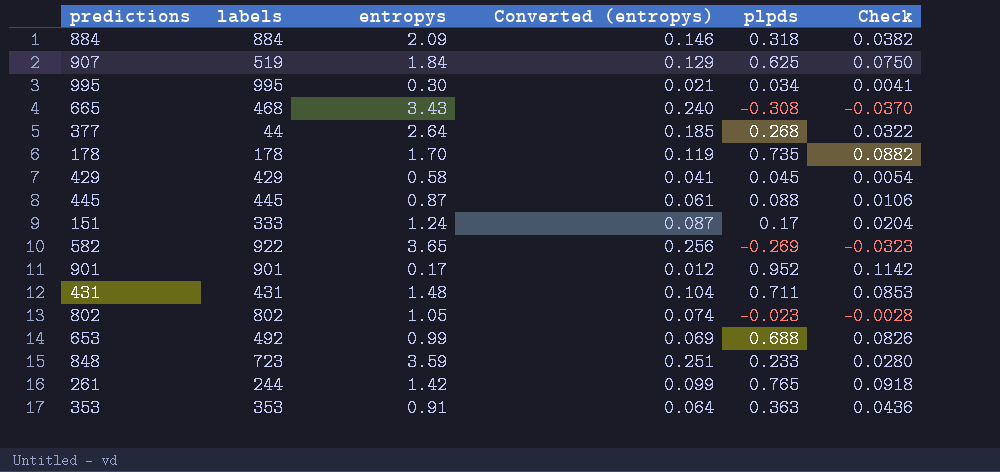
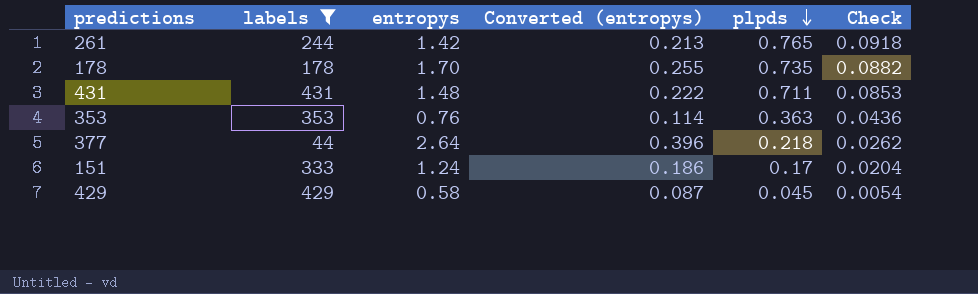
filter: none -> labels <= 431
row order: none -> plpds descending
column Converted (entropys) | formula: [entropys] * 0.07 -> [entropys] * 0.15
353 | entropys: 0.91 -> 0.76
377 | plpds: 0.268 -> 0.218
377 | Check: 0.0322 -> 0.0262

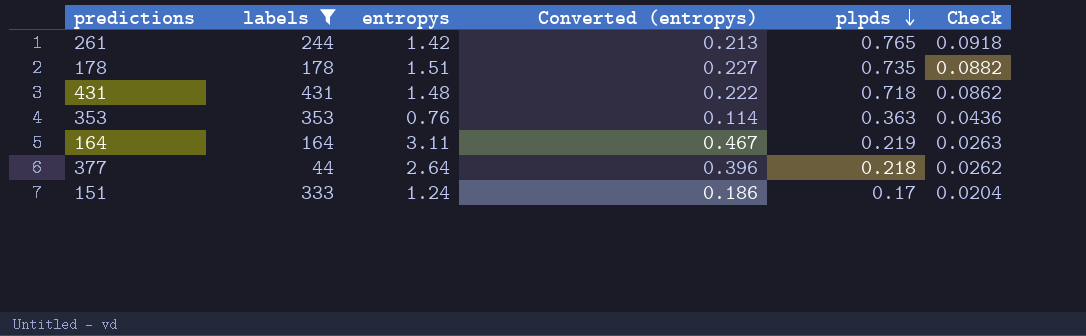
row 429: 429 | 0.58 | 0.087 | 0.045 | 0.0054 -> none
178 | entropys: 1.70 -> 1.51
178 | Converted (entropys): 0.255 -> 0.227
431 | plpds: 0.711 -> 0.718
431 | Check: 0.0853 -> 0.0862
row 164: none -> 164 | 3.11 | 0.467 | 0.219 | 0.0263

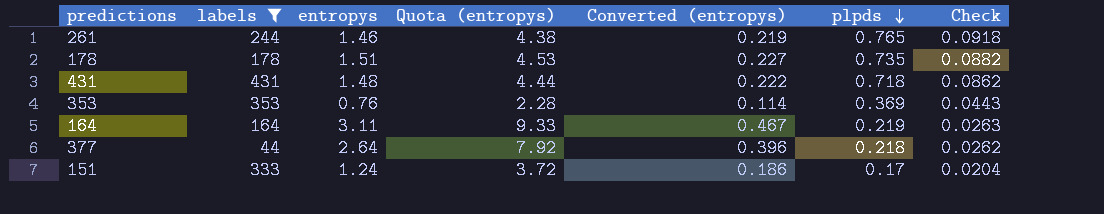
column Quota (entropys) | formula: none -> [entropys] * 3
261 | entropys: 1.42 -> 1.46
261 | Converted (entropys): 0.213 -> 0.219
353 | plpds: 0.363 -> 0.369
353 | Check: 0.0436 -> 0.0443

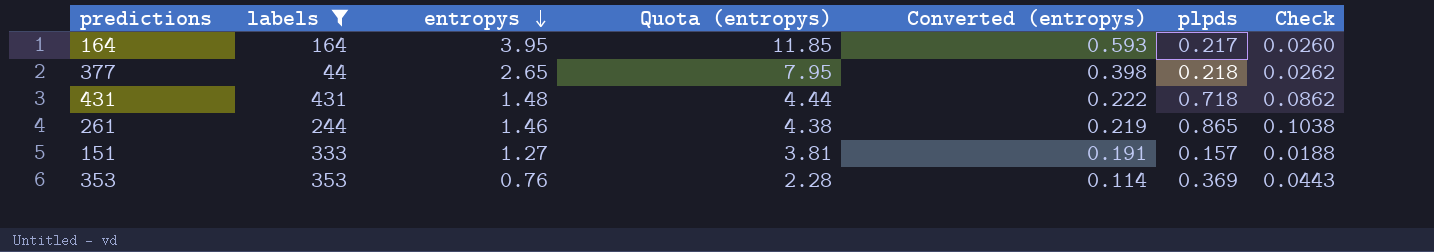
row order: plpds descending -> entropys descending
row 178: 178 | 1.51 | 4.53 | 0.227 | 0.735 | 0.0882 -> none
164 | entropys: 3.11 -> 3.95
164 | Quota (entropys): 9.33 -> 11.85
164 | Converted (entropys): 0.467 -> 0.593
164 | plpds: 0.219 -> 0.217
164 | Check: 0.0263 -> 0.0260
377 | entropys: 2.64 -> 2.65
377 | Quota (entropys): 7.92 -> 7.95
377 | Converted (entropys): 0.396 -> 0.398
261 | plpds: 0.765 -> 0.865
261 | Check: 0.0918 -> 0.1038
151 | entropys: 1.24 -> 1.27
151 | Quota (entropys): 3.72 -> 3.81
151 | Converted (entropys): 0.186 -> 0.191
151 | plpds: 0.17 -> 0.157
151 | Check: 0.0204 -> 0.0188

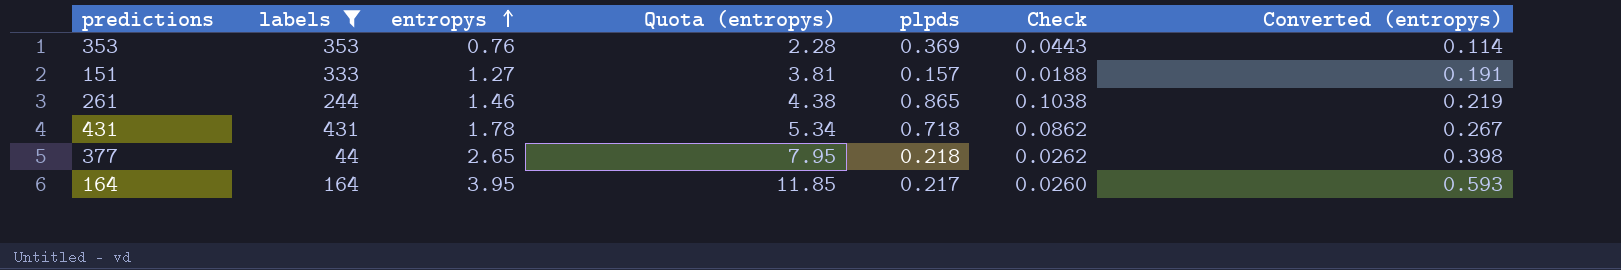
row order: entropys descending -> entropys ascending
column Converted (entropys) | position: 5 -> 7
431 | entropys: 1.48 -> 1.78
431 | Quota (entropys): 4.44 -> 5.34
431 | Converted (entropys): 0.222 -> 0.267

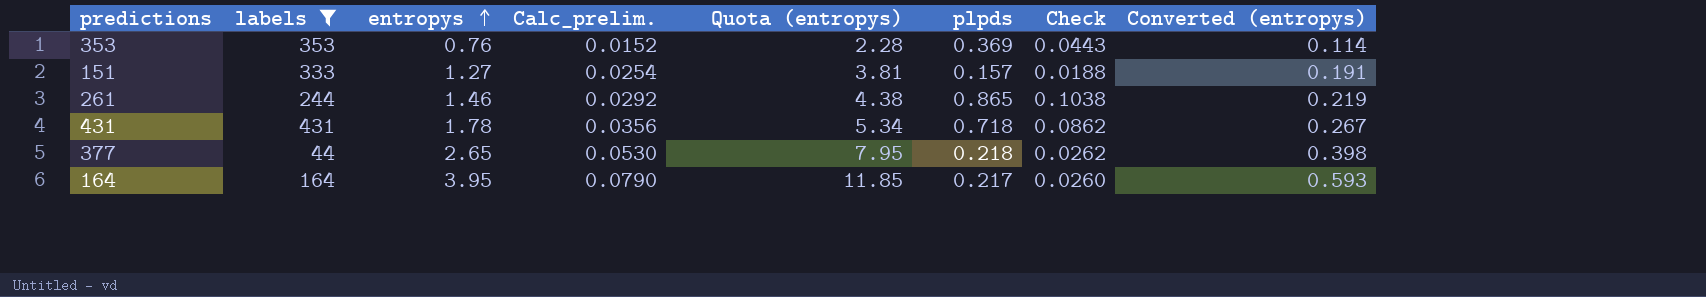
column Calc_prelim. | formula: none -> [entropys] * 0.02

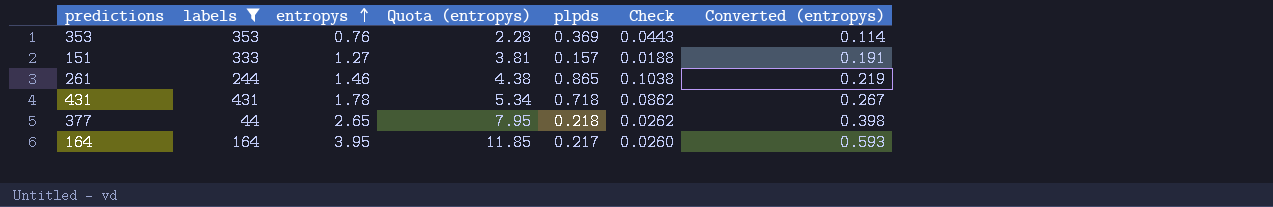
column Calc_prelim. | formula: [entropys] * 0.02 -> none

